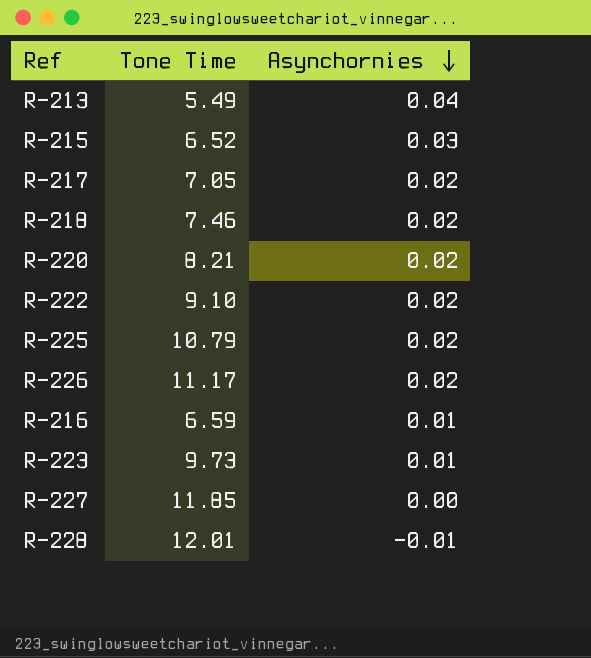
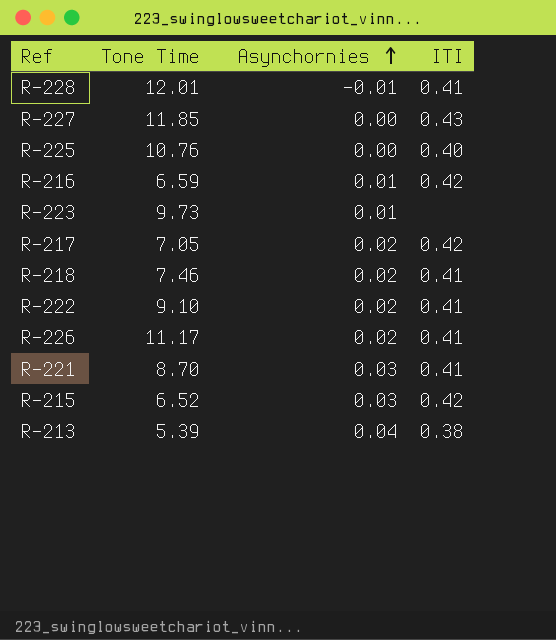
row order: Asynchornies descending -> Asynchornies ascending
column ITI | position: none -> 4
row R-220: 8.21 | 0.02 -> none
R-225 | Tone Time: 10.79 -> 10.76
R-225 | Asynchornies: 0.02 -> 0.00
row R-221: none -> 8.70 | 0.03 | 0.41
R-213 | Tone Time: 5.49 -> 5.39

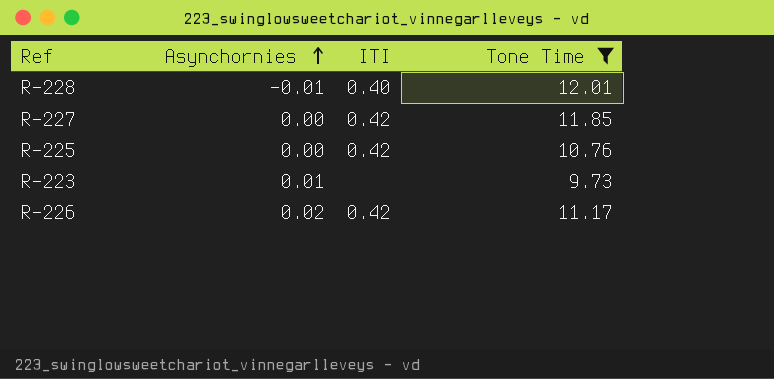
filter: none -> Tone Time >= 9.73
column Tone Time | position: 2 -> 4
R-228 | ITI: 0.41 -> 0.40
R-227 | ITI: 0.43 -> 0.42
R-225 | ITI: 0.40 -> 0.42
R-226 | ITI: 0.41 -> 0.42

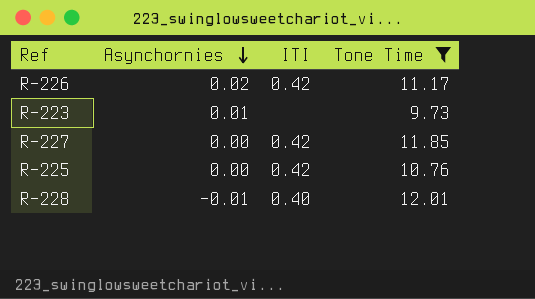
row order: Asynchornies ascending -> Asynchornies descending

